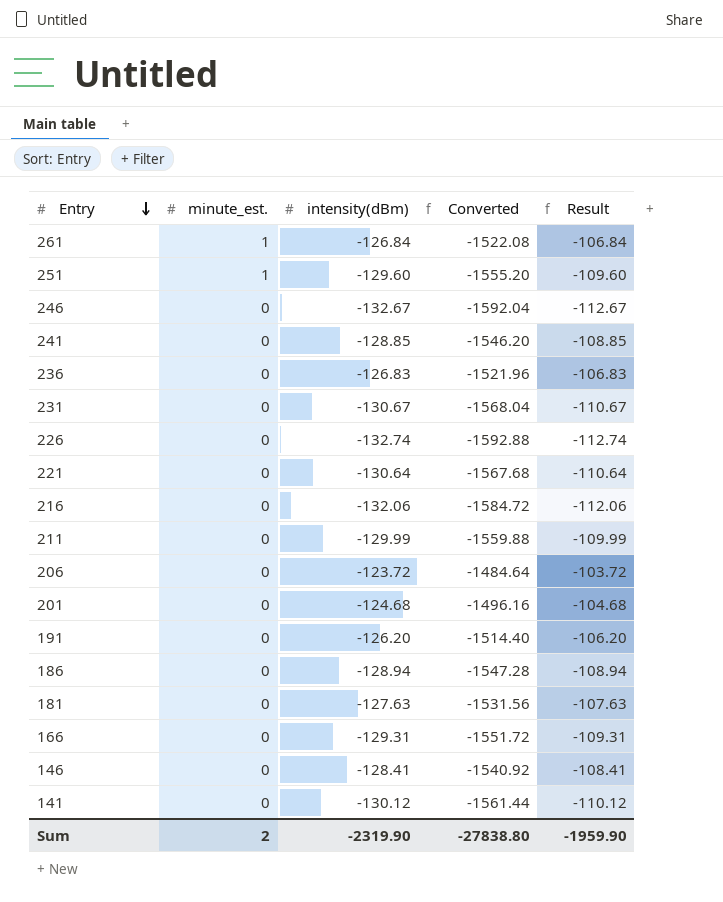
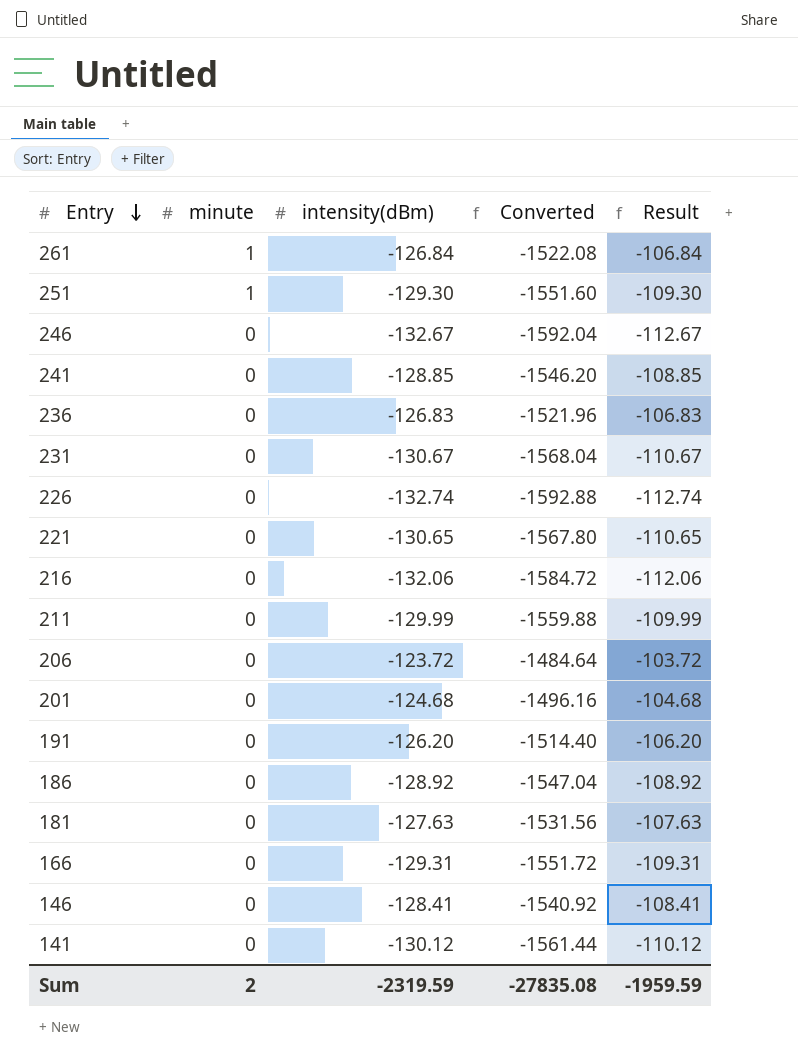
column name: minute_est. -> minute
251 | intensity(dBm): -129.60 -> -129.30
251 | Converted: -1555.20 -> -1551.60
251 | Result: -109.60 -> -109.30
221 | intensity(dBm): -130.64 -> -130.65
221 | Converted: -1567.68 -> -1567.80
221 | Result: -110.64 -> -110.65
186 | intensity(dBm): -128.94 -> -128.92
186 | Converted: -1547.28 -> -1547.04
186 | Result: -108.94 -> -108.92
Sum | intensity(dBm): -2319.90 -> -2319.59
Sum | Converted: -27838.80 -> -27835.08
Sum | Result: -1959.90 -> -1959.59

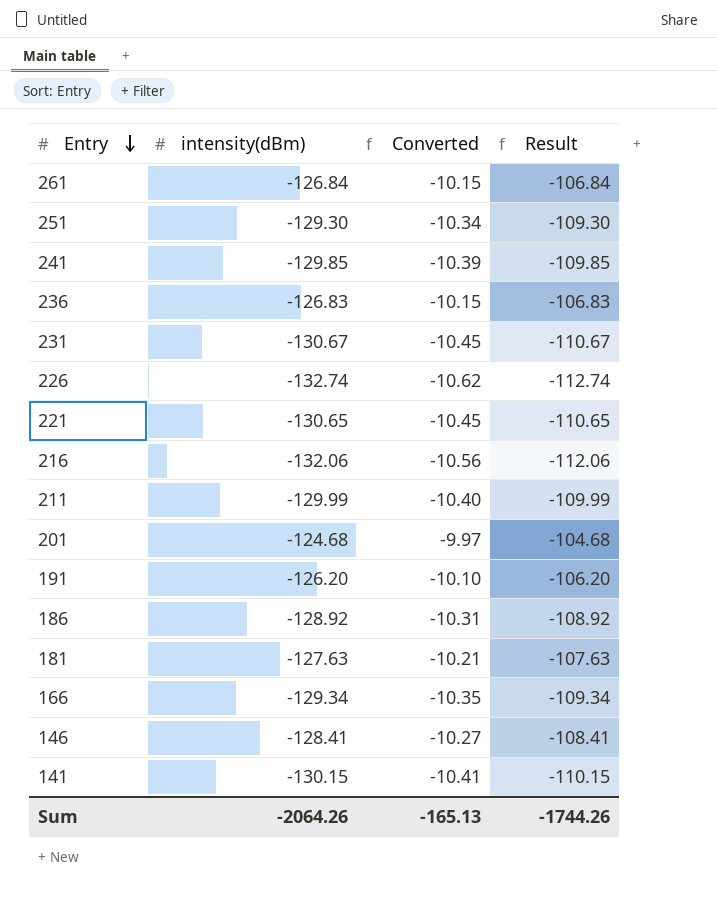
column minute | position: 2 -> none
column Converted | formula: [intensity(dBm)] * 12 -> [intensity(dBm)] * 0.08
row 246: 0 | -132.67 | -1592.04 | -112.67 -> none
row 206: 0 | -123.72 | -1484.64 | -103.72 -> none
241 | intensity(dBm): -128.85 -> -129.85
241 | Result: -108.85 -> -109.85
166 | intensity(dBm): -129.31 -> -129.34
166 | Result: -109.31 -> -109.34
141 | intensity(dBm): -130.12 -> -130.15
141 | Result: -110.12 -> -110.15
Sum | intensity(dBm): -2319.59 -> -2064.26
Sum | Converted: -27835.08 -> -165.13
Sum | Result: -1959.59 -> -1744.26

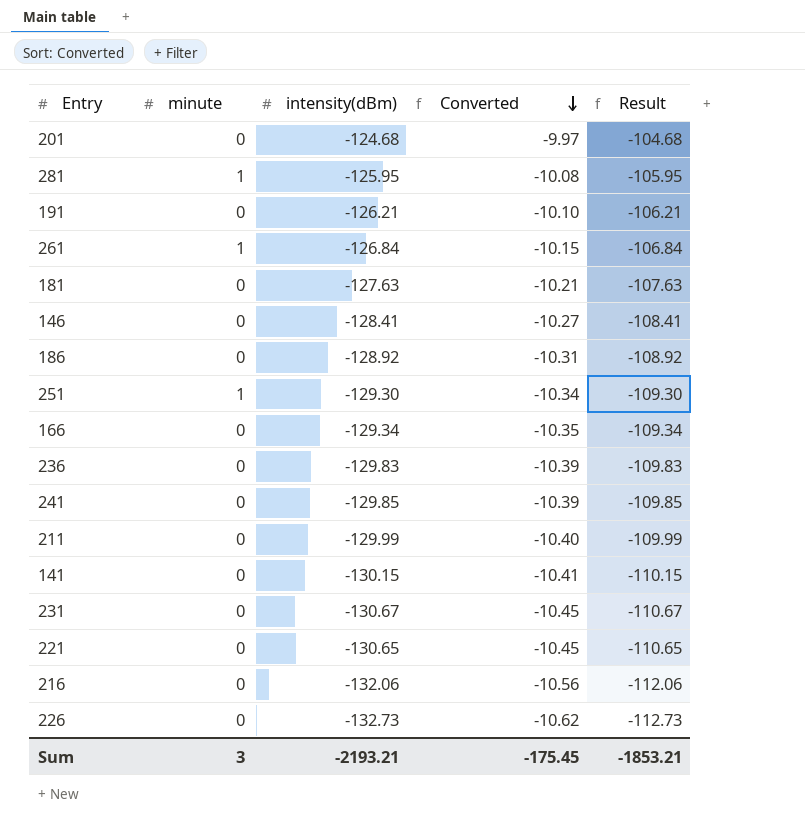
row order: Entry descending -> Converted descending
column minute | position: none -> 2
row 281: none -> 1 | -125.95 | -10.08 | -105.95
191 | intensity(dBm): -126.20 -> -126.21
191 | Result: -106.20 -> -106.21
236 | intensity(dBm): -126.83 -> -129.83
236 | Converted: -10.15 -> -10.39
236 | Result: -106.83 -> -109.83
226 | intensity(dBm): -132.74 -> -132.73
226 | Result: -112.74 -> -112.73
Sum | intensity(dBm): -2064.26 -> -2193.21
Sum | Converted: -165.13 -> -175.45
Sum | Result: -1744.26 -> -1853.21

